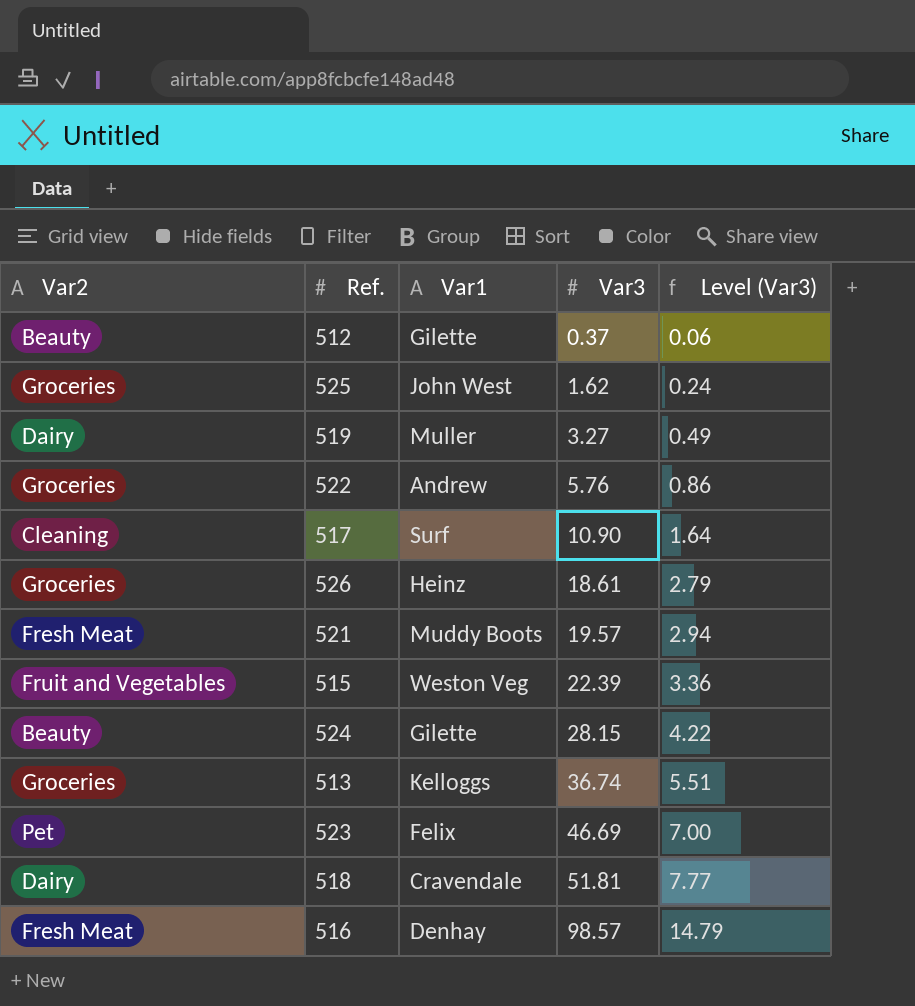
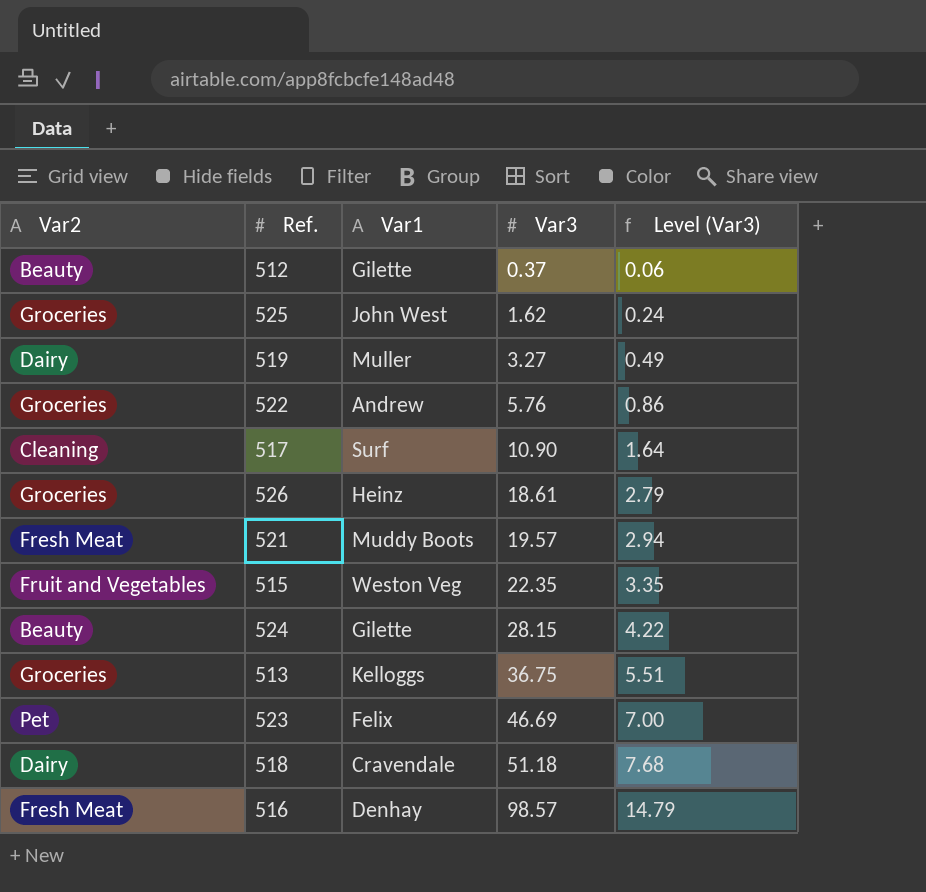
515 | Var3: 22.39 -> 22.35
515 | Level (Var3): 3.36 -> 3.35
513 | Var3: 36.74 -> 36.75
518 | Var3: 51.81 -> 51.18
518 | Level (Var3): 7.77 -> 7.68

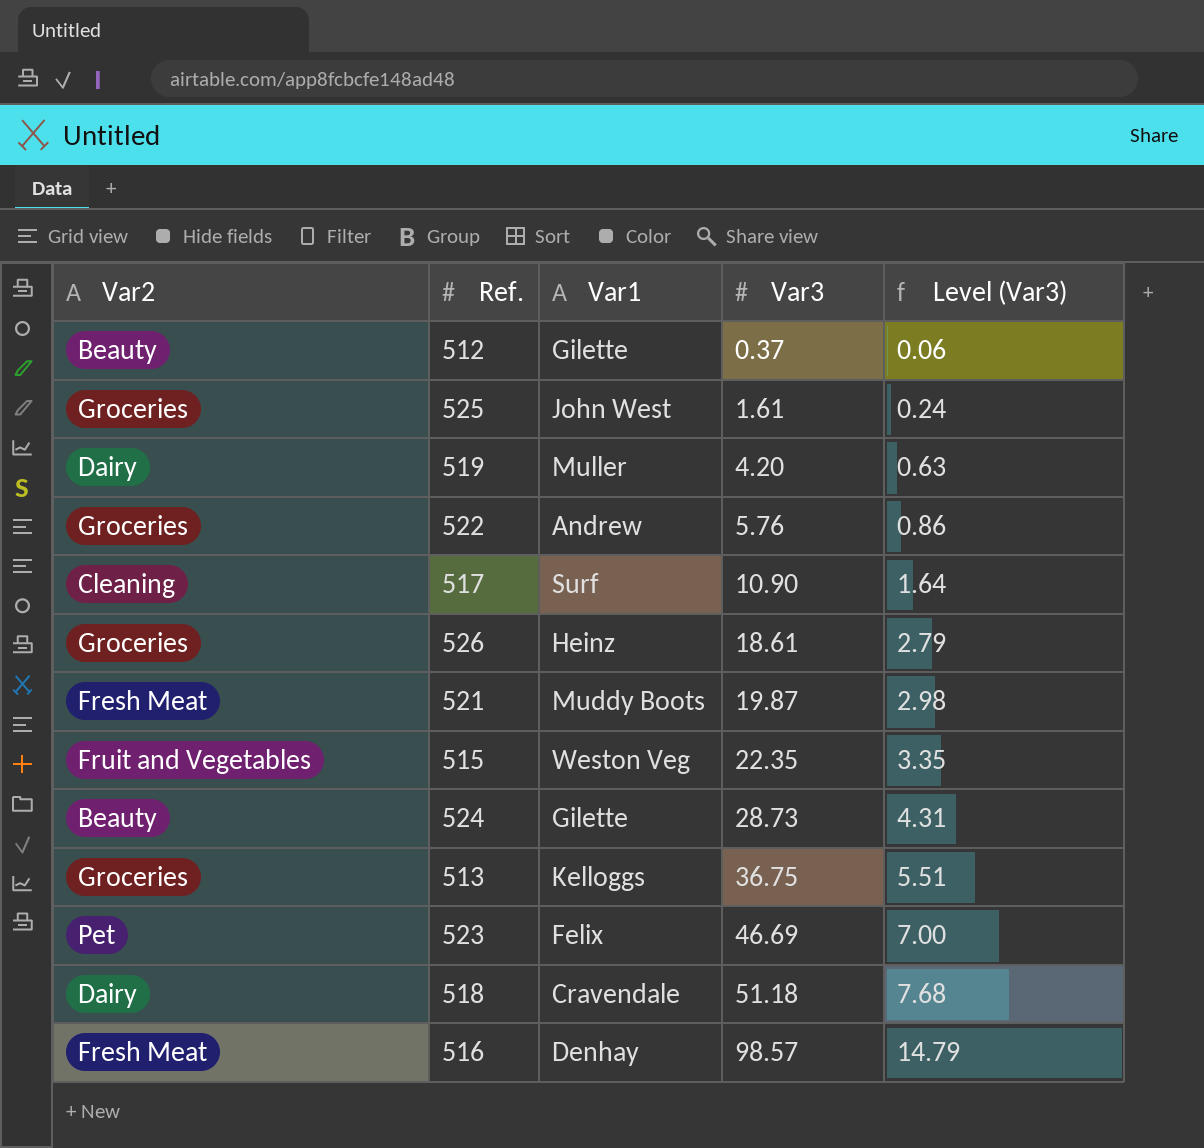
525 | Var3: 1.62 -> 1.61
519 | Var3: 3.27 -> 4.20
519 | Level (Var3): 0.49 -> 0.63
521 | Var3: 19.57 -> 19.87
521 | Level (Var3): 2.94 -> 2.98
524 | Var3: 28.15 -> 28.73
524 | Level (Var3): 4.22 -> 4.31

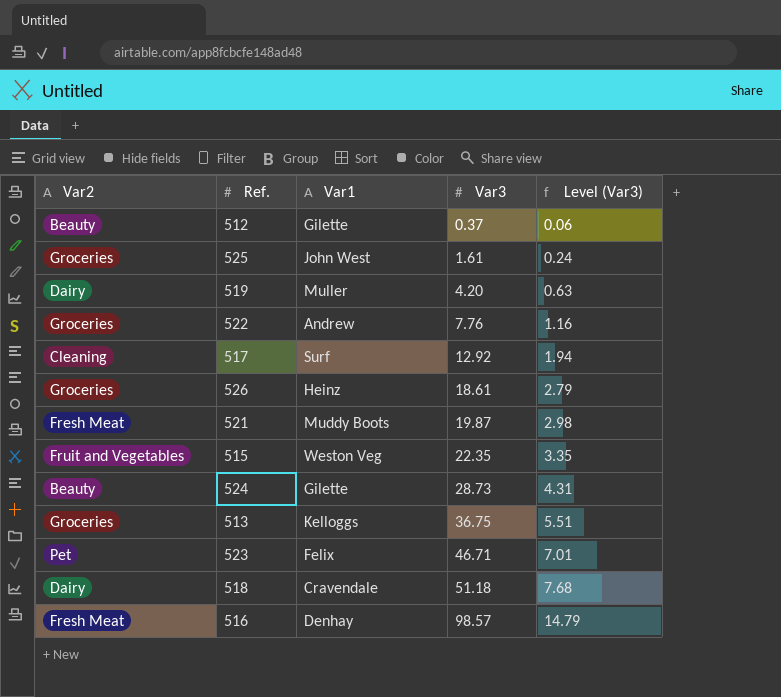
522 | Var3: 5.76 -> 7.76
522 | Level (Var3): 0.86 -> 1.16
517 | Var3: 10.90 -> 12.92
517 | Level (Var3): 1.64 -> 1.94
523 | Var3: 46.69 -> 46.71
523 | Level (Var3): 7.00 -> 7.01

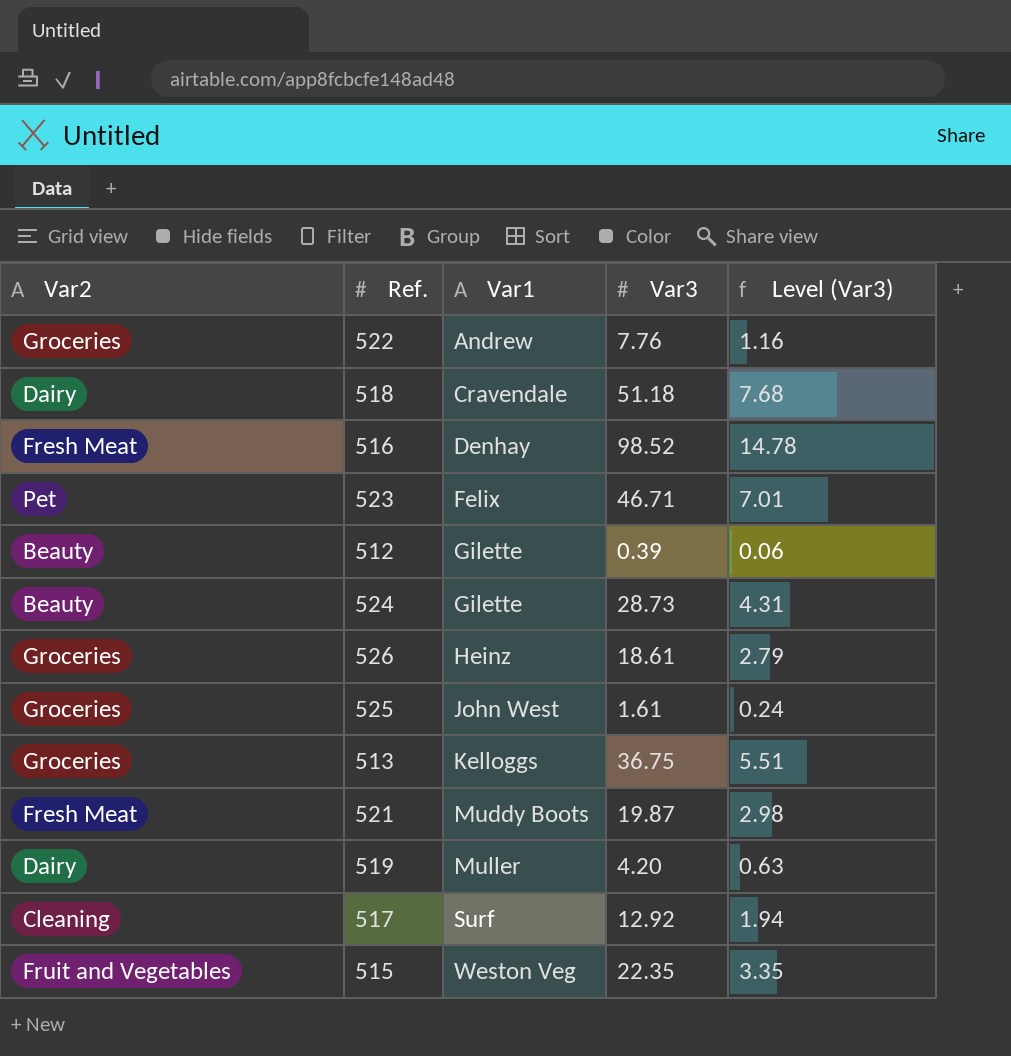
row order: Var3 ascending -> Var1 ascending
516 | Var3: 98.57 -> 98.52
516 | Level (Var3): 14.79 -> 14.78
512 | Var3: 0.37 -> 0.39

